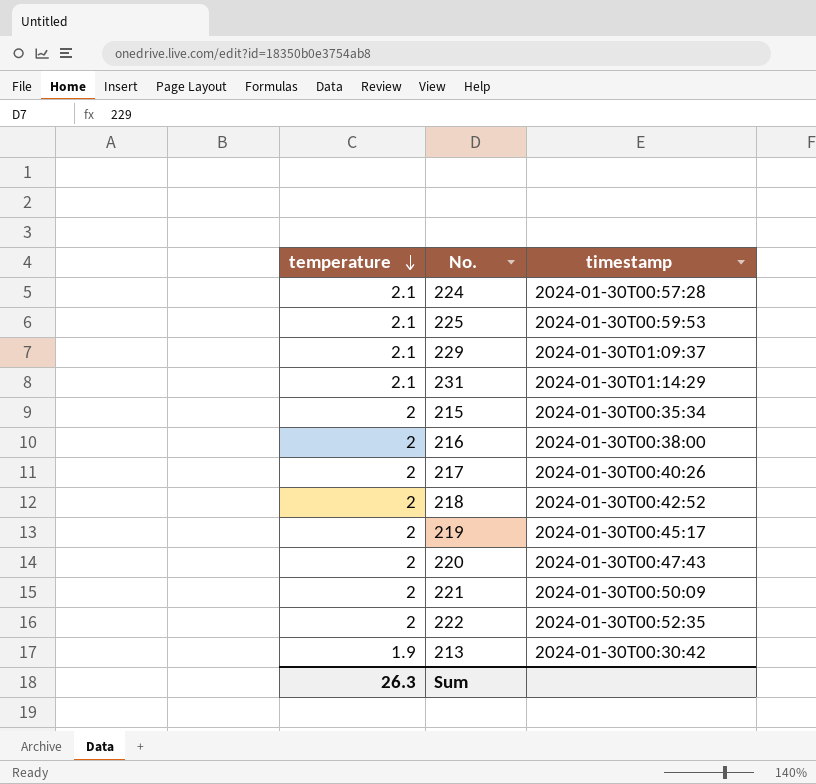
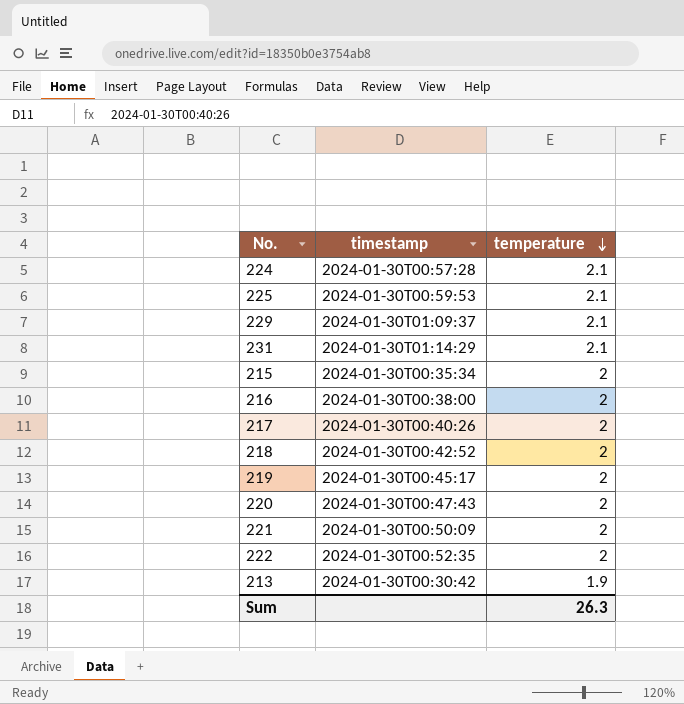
column temperature | position: 1 -> 3

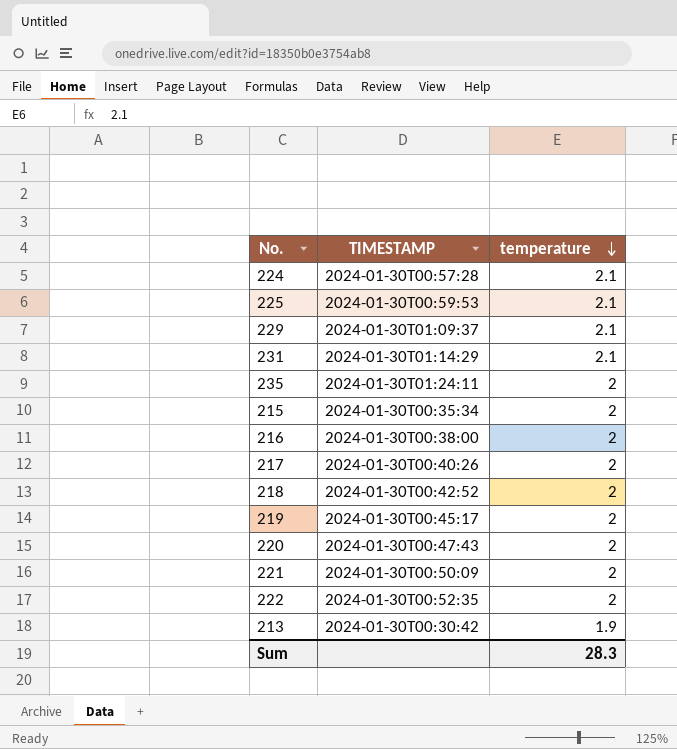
column name: timestamp -> TIMESTAMP
row 235: none -> 2024-01-30T01:24:11 | 2
Sum | temperature: 26.3 -> 28.3

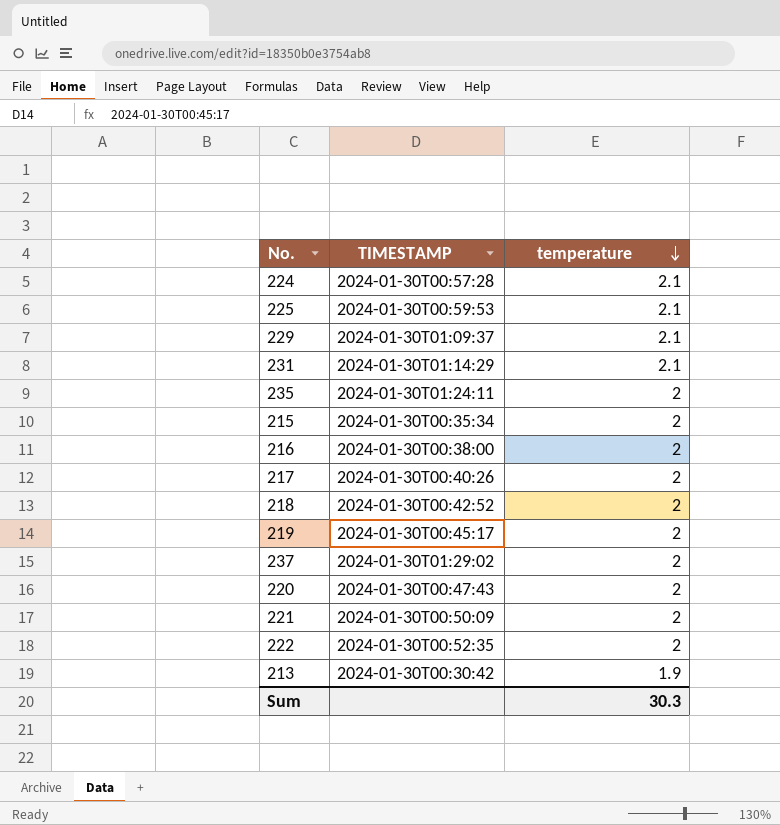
row 237: none -> 2024-01-30T01:29:02 | 2
Sum | temperature: 28.3 -> 30.3

